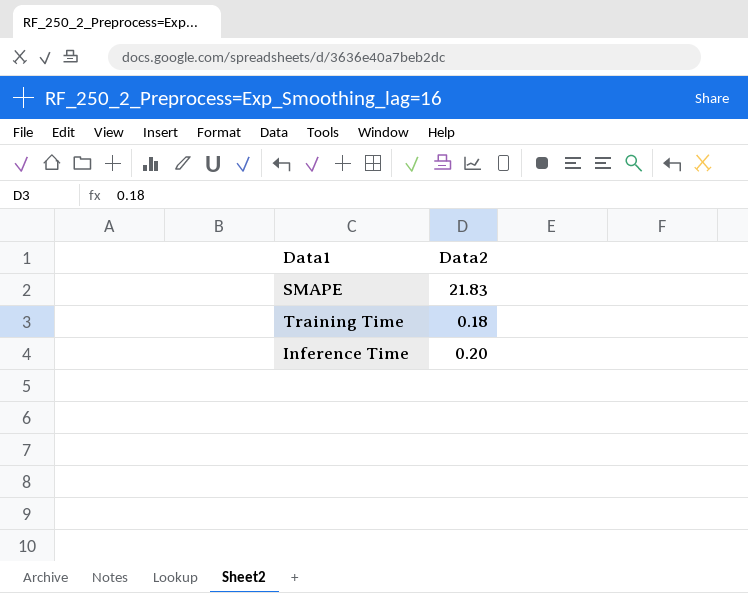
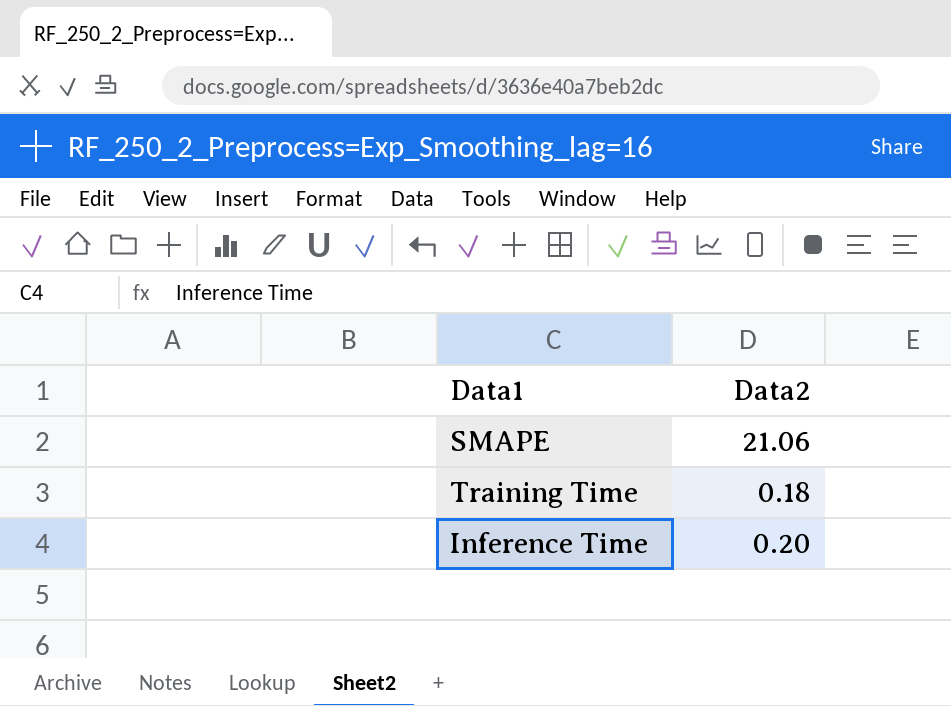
SMAPE | Data2: 21.83 -> 21.06

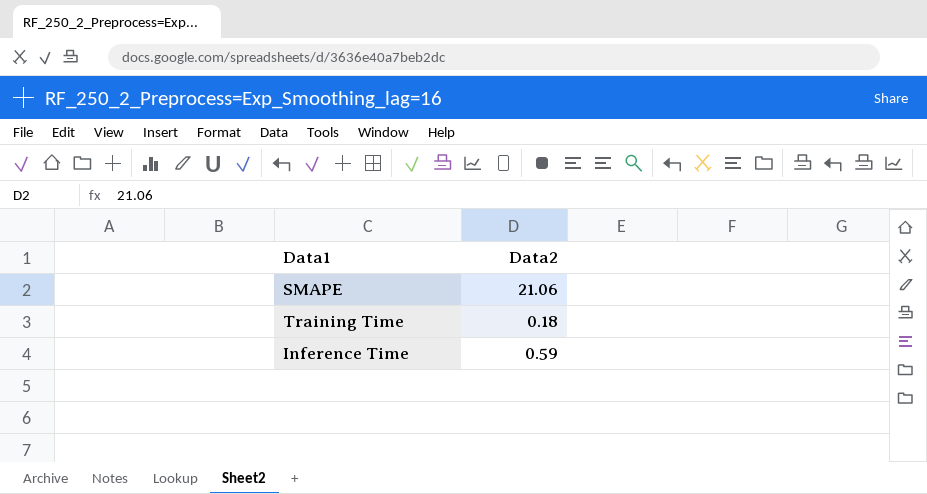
Inference Time | Data2: 0.20 -> 0.59

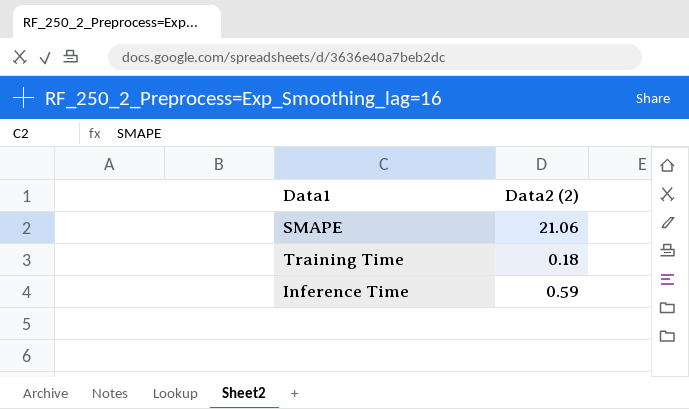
column name: Data2 -> Data2 (2)

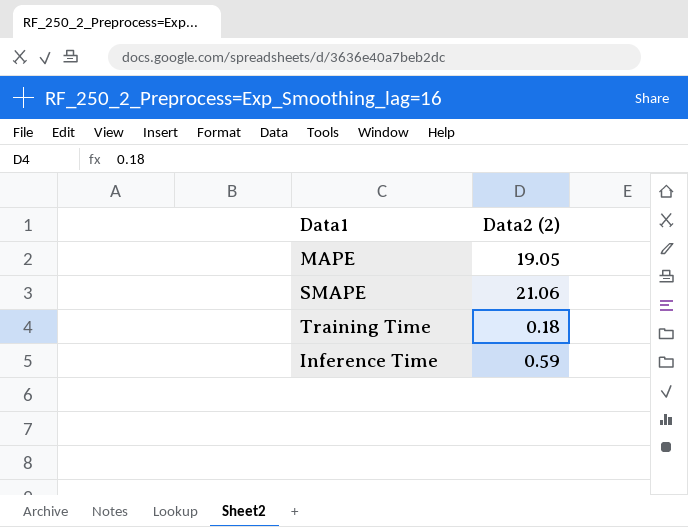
row MAPE: none -> 19.05

